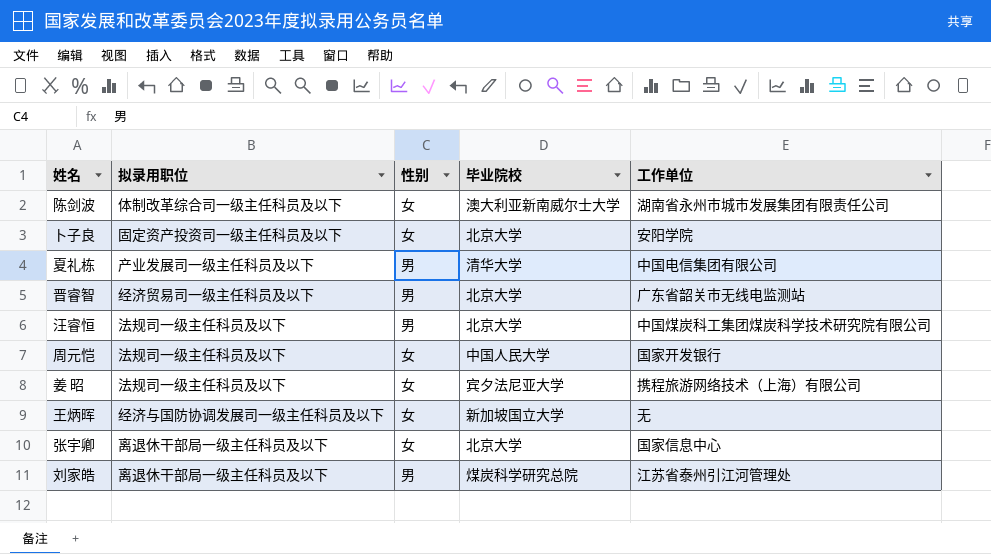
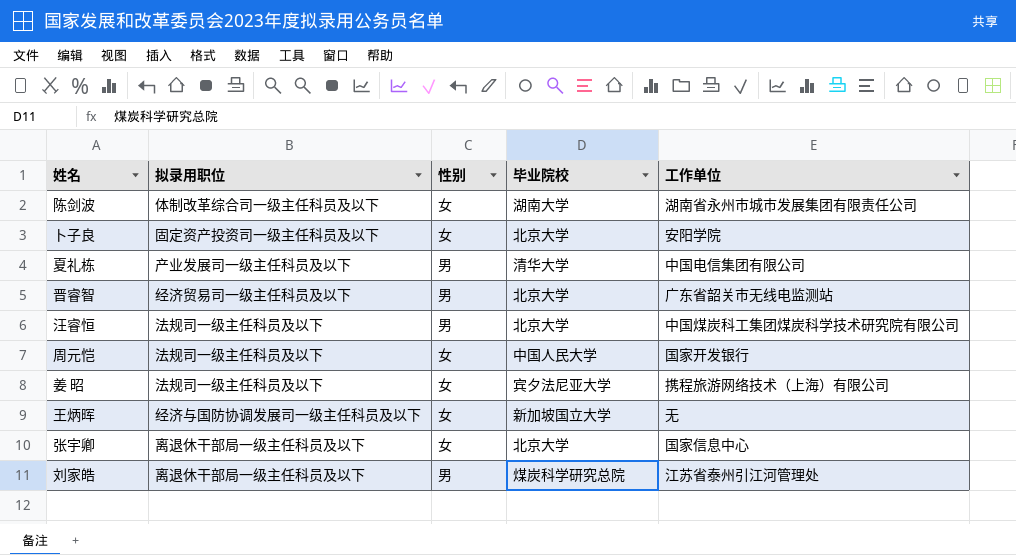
陈剑波 | 毕业院校: 澳大利亚新南威尔士大学 -> 湖南大学

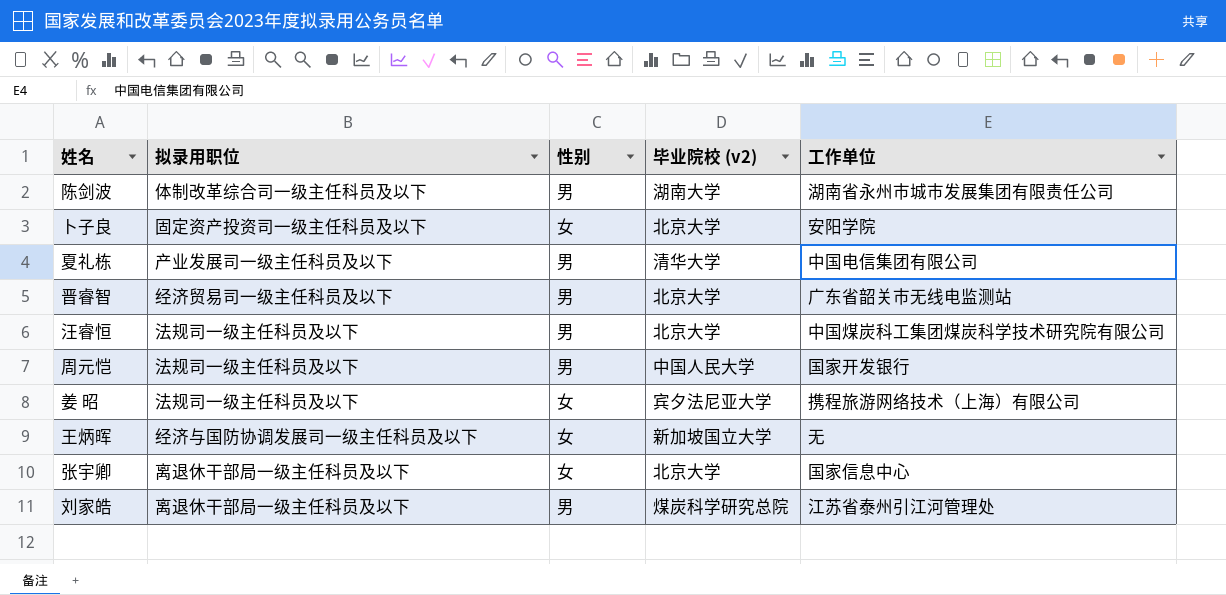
column name: 毕业院校 -> 毕业院校 (v2)
陈剑波 | 性别: 女 -> 男
周元恺 | 性别: 女 -> 男

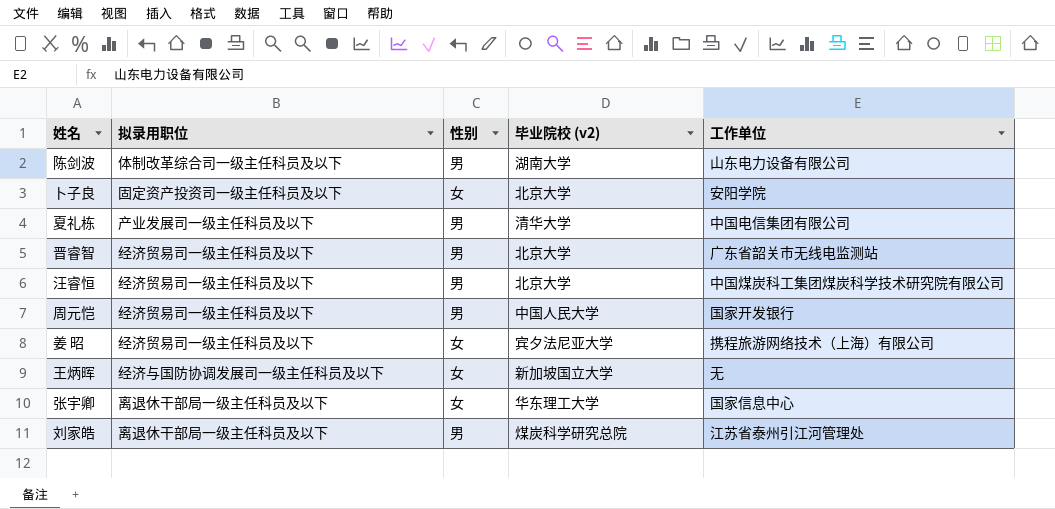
陈剑波 | 工作单位: 湖南省永州市城市发展集团有限责任公司 -> 山东电力设备有限公司
汪睿恒 | 拟录用职位: 法规司一级主任科员及以下 -> 经济贸易司一级主任科员及以下
周元恺 | 拟录用职位: 法规司一级主任科员及以下 -> 经济贸易司一级主任科员及以下
姜 昭 | 拟录用职位: 法规司一级主任科员及以下 -> 经济贸易司一级主任科员及以下
张宇卿 | 毕业院校 (v2): 北京大学 -> 华东理工大学

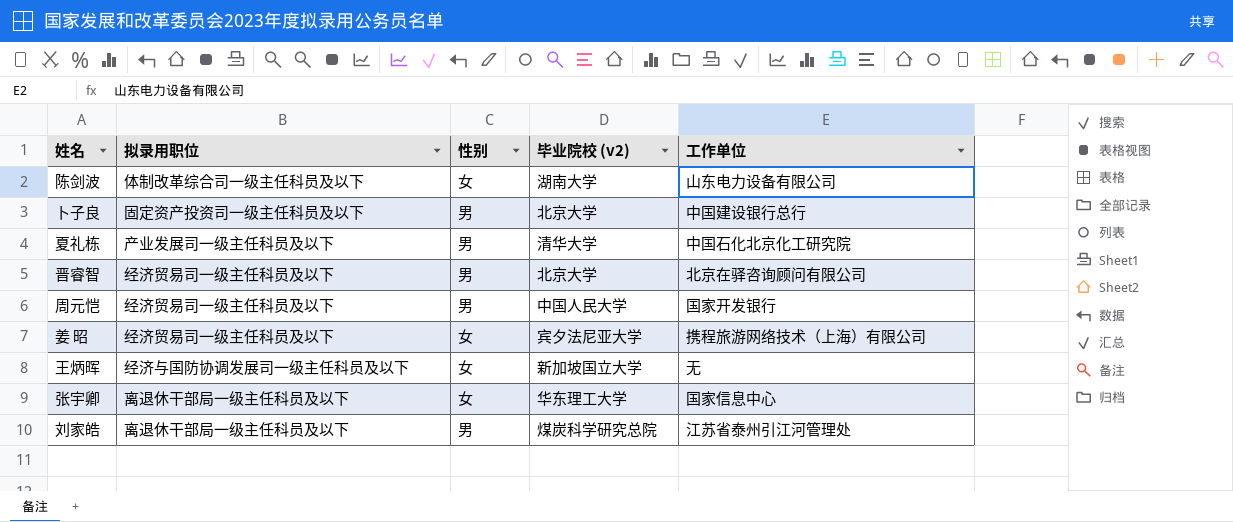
row 汪睿恒: 经济贸易司一级主任科员及以下 | 男 | 北京大学 | 中国煤炭科工集团煤炭科学技术研究院有限公司 -> none
陈剑波 | 性别: 男 -> 女
卜子良 | 性别: 女 -> 男
卜子良 | 工作单位: 安阳学院 -> 中国建设银行总行
夏礼栋 | 工作单位: 中国电信集团有限公司 -> 中国石化北京化工研究院
晋睿智 | 工作单位: 广东省韶关市无线电监测站 -> 北京在驿咨询顾问有限公司

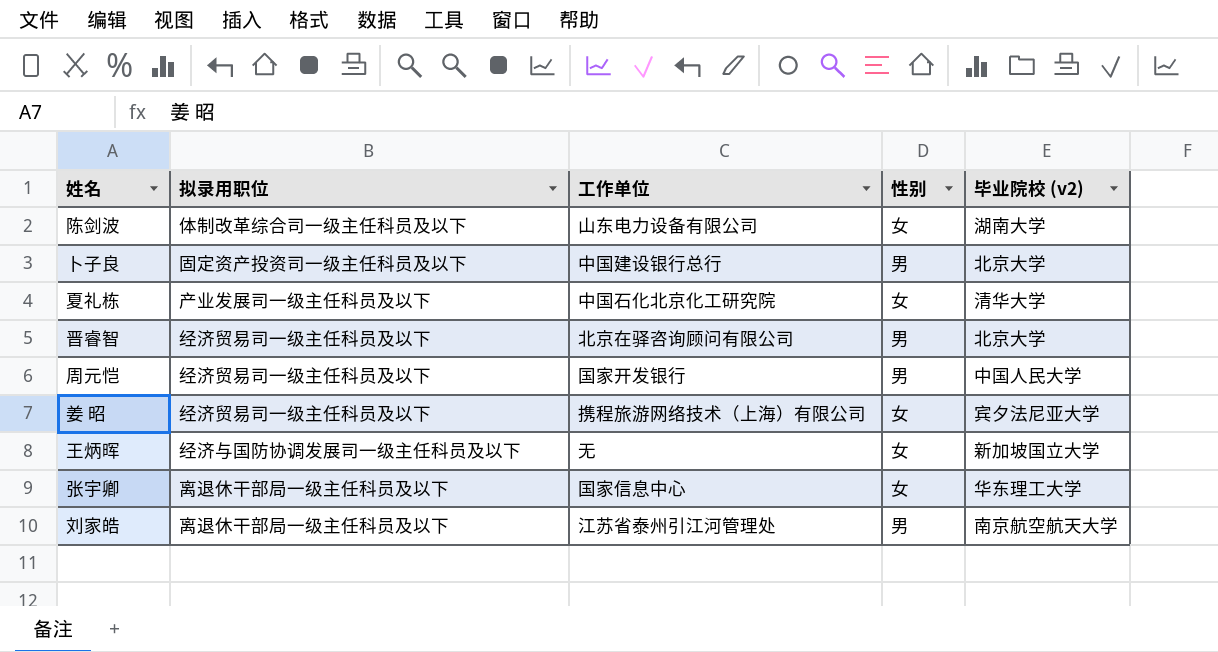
column 工作单位 | position: 5 -> 3
夏礼栋 | 性别: 男 -> 女
刘家皓 | 毕业院校 (v2): 煤炭科学研究总院 -> 南京航空航天大学

